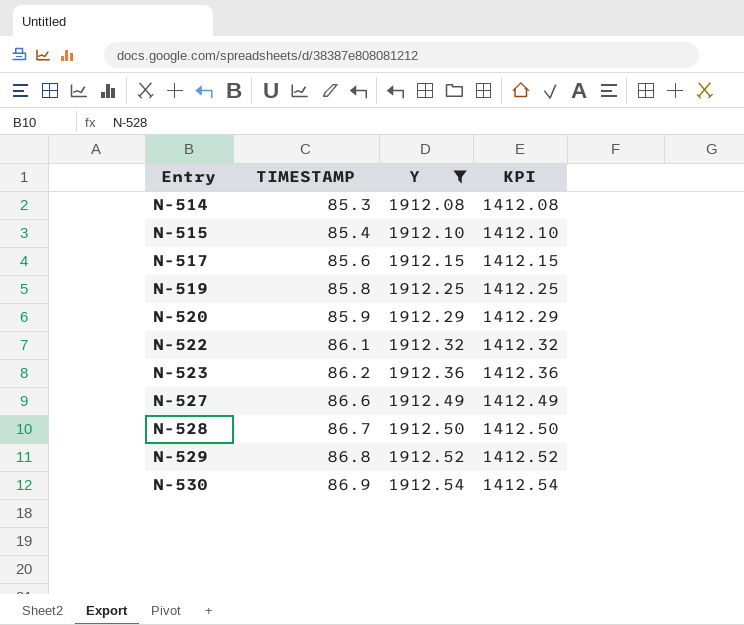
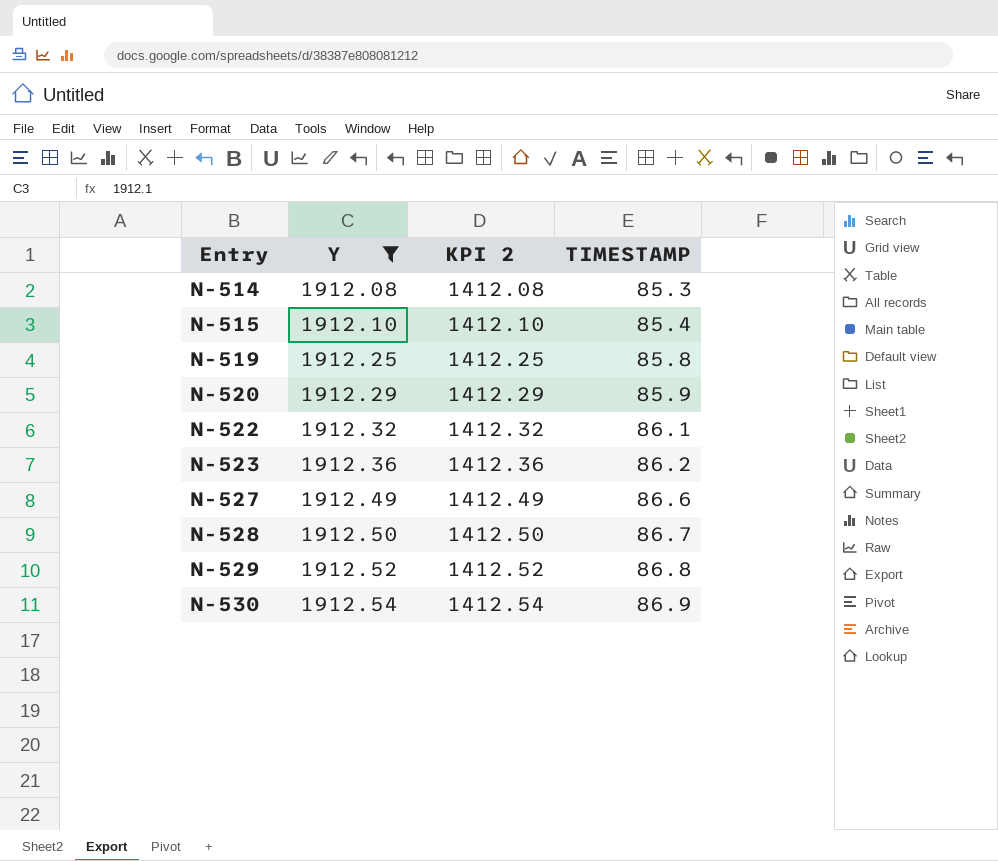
column name: KPI -> KPI 2
column TIMESTAMP | position: 2 -> 4
row N-517: 85.6 | 1912.15 | 1412.15 -> none

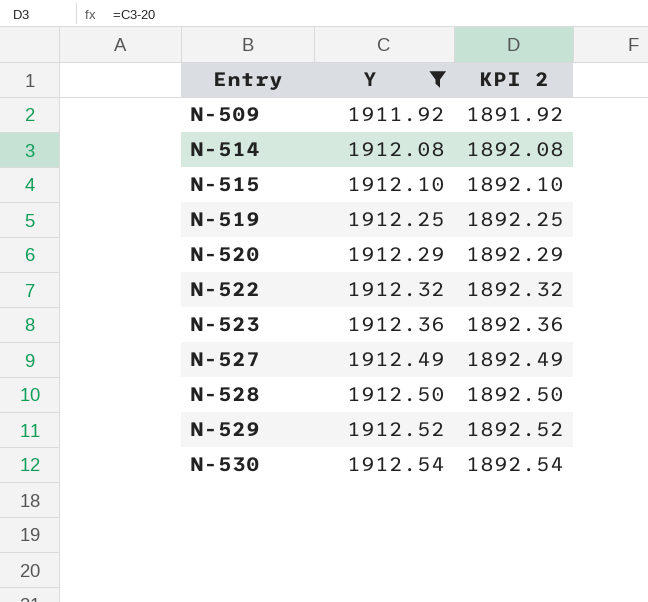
column TIMESTAMP | position: 4 -> none
column KPI 2 | formula: [Y] - 500 -> [Y] - 20
row N-509: none -> 1911.92 | 1891.92

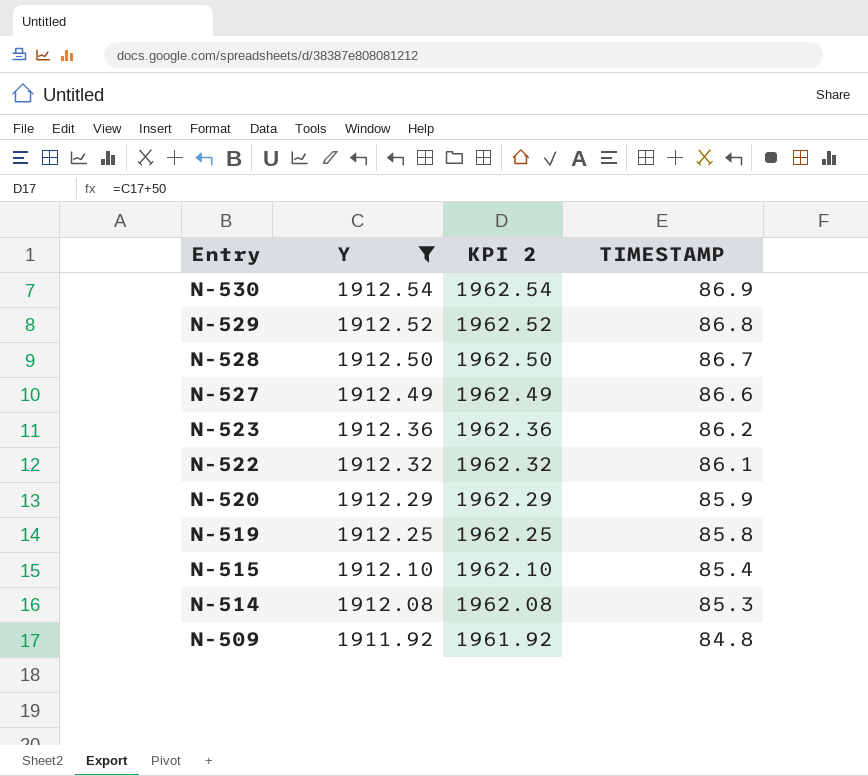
row order: Entry ascending -> Entry descending
column KPI 2 | formula: [Y] - 20 -> [Y] + 50
column TIMESTAMP | position: none -> 4

